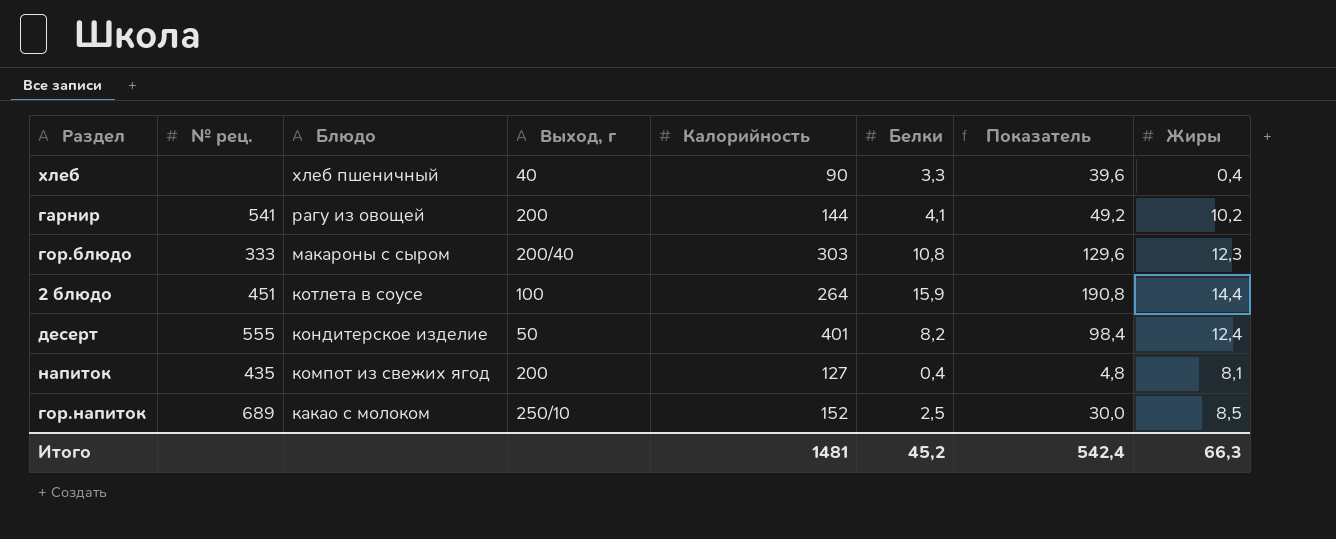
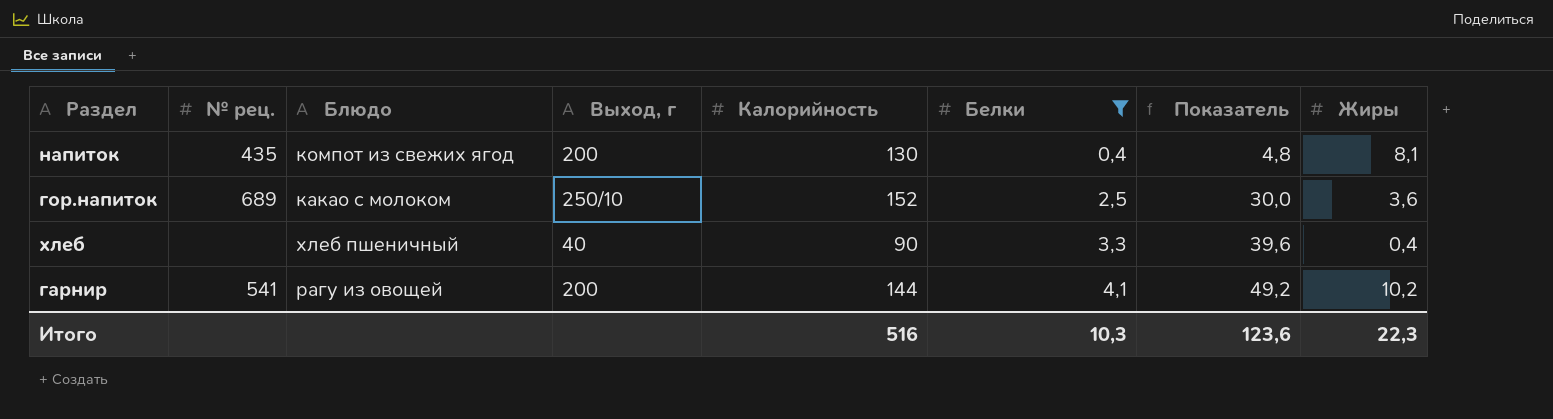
filter: none -> Белки <= 4,1
row order: Блюдо descending -> Белки ascending
напиток | Калорийность: 127 -> 130
гор.напиток | Жиры: 8,5 -> 3,6
Итого | Калорийность: 1481 -> 516
Итого | Белки: 45,2 -> 10,3
Итого | Показатель: 542,4 -> 123,6
Итого | Жиры: 66,3 -> 22,3

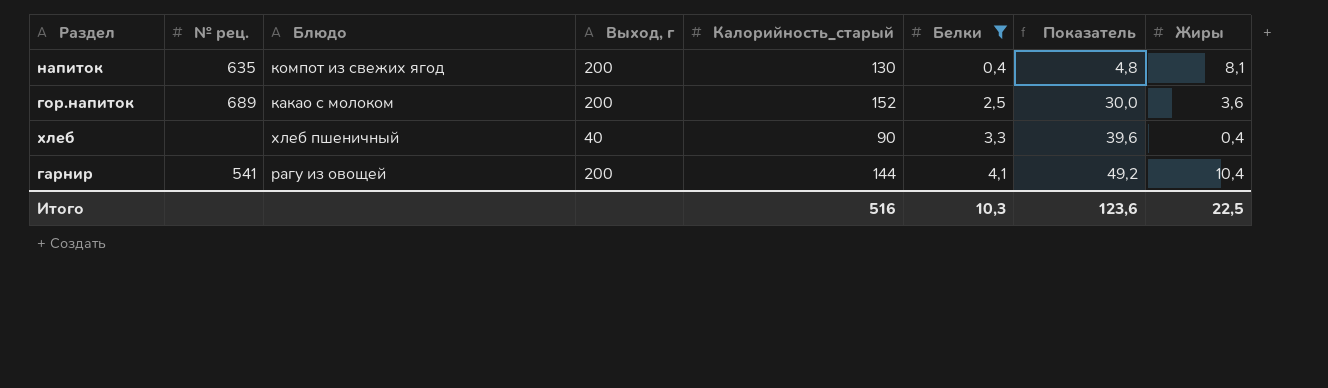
column name: Калорийность -> Калорийность_старый
напиток | № рец.: 435 -> 635
гор.напиток | Выход, г: 250/10 -> 200
гарнир | Жиры: 10,2 -> 10,4
Итого | Жиры: 22,3 -> 22,5

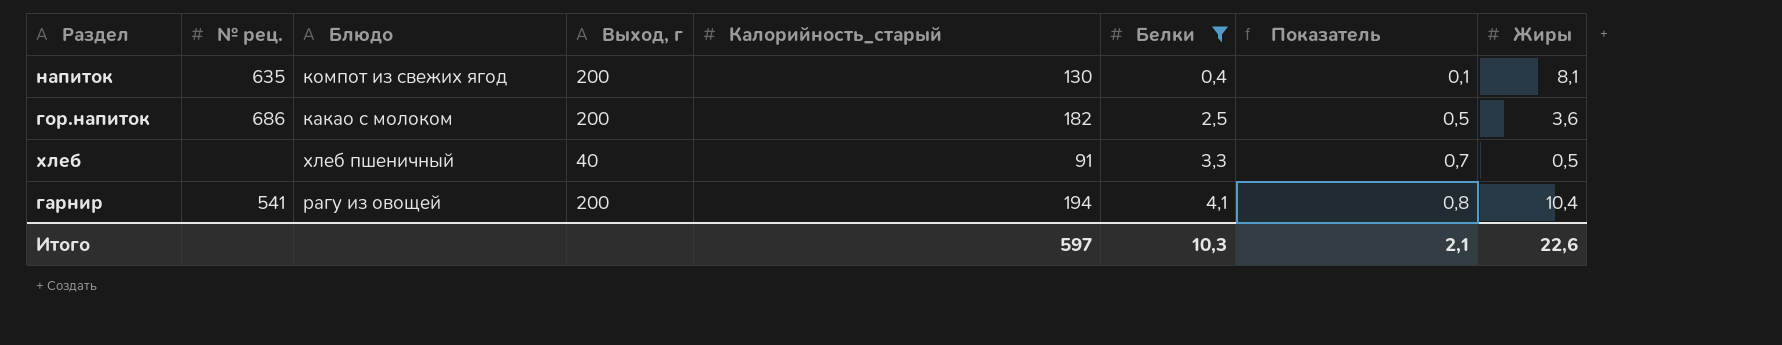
column Показатель | formula: [Белки] * 12 -> [Белки] * 0,2
гор.напиток | № рец.: 689 -> 686
гор.напиток | Калорийность_старый: 152 -> 182
хлеб | Калорийность_старый: 90 -> 91
хлеб | Жиры: 0,4 -> 0,5
гарнир | Калорийность_старый: 144 -> 194
Итого | Калорийность_старый: 516 -> 597
Итого | Показатель: 123,6 -> 2,1
Итого | Жиры: 22,5 -> 22,6

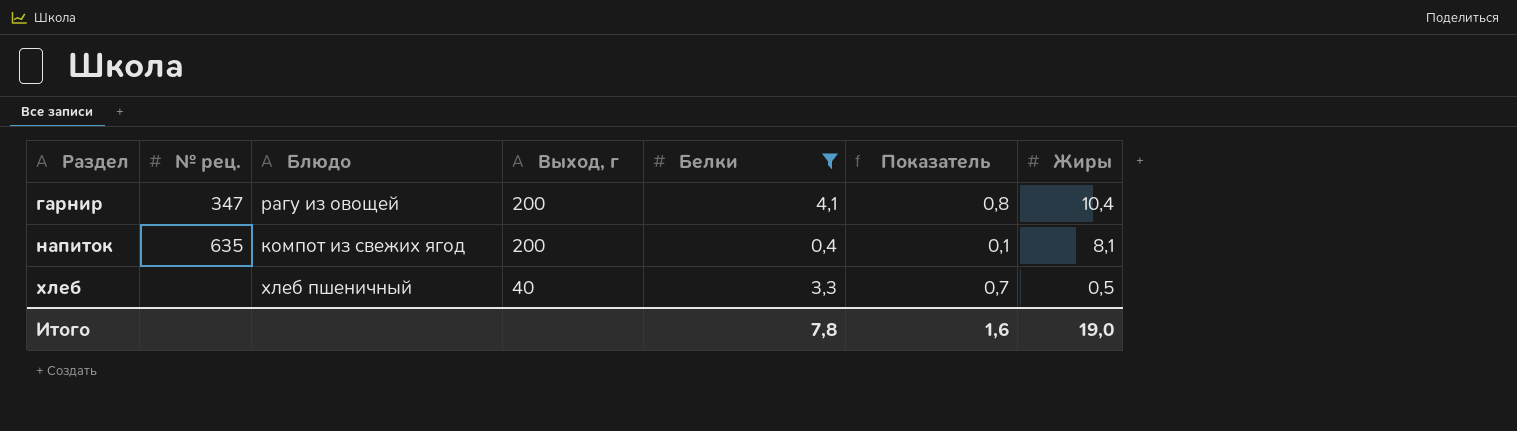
row order: Белки ascending -> Раздел ascending
column Калорийность_старый | position: 5 -> none
row гор.напиток: 686 | какао с молоком | 200 | 182 | 2,5 | 0,5 | 3,6 -> none
гарнир | № рец.: 541 -> 347
Итого | Белки: 10,3 -> 7,8
Итого | Показатель: 2,1 -> 1,6
Итого | Жиры: 22,6 -> 19,0

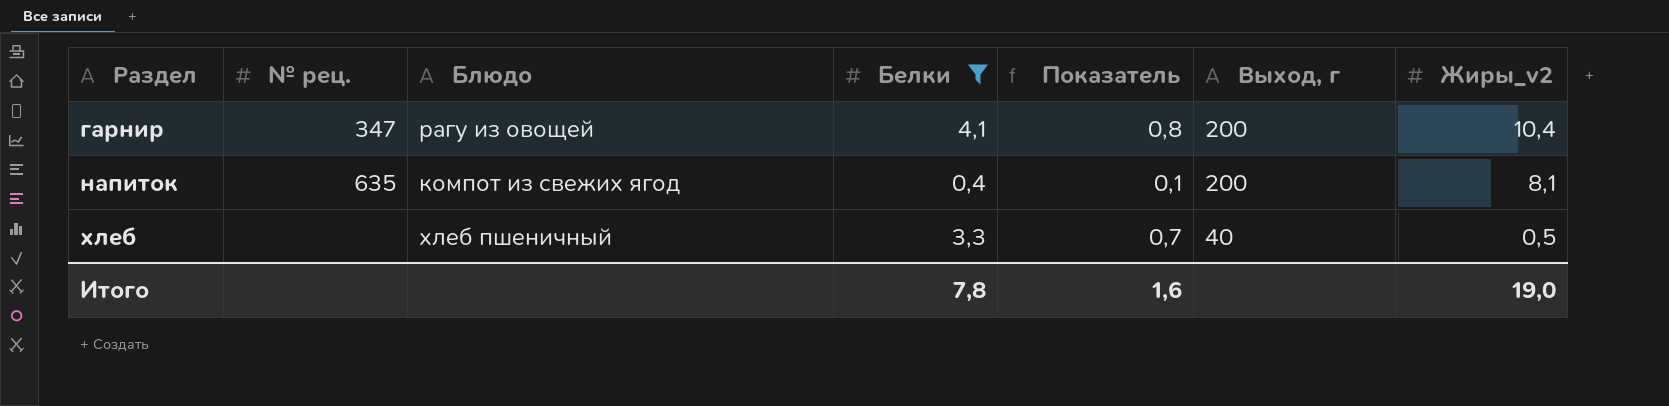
column Выход, г | position: 4 -> 6
column name: Жиры -> Жиры_v2

